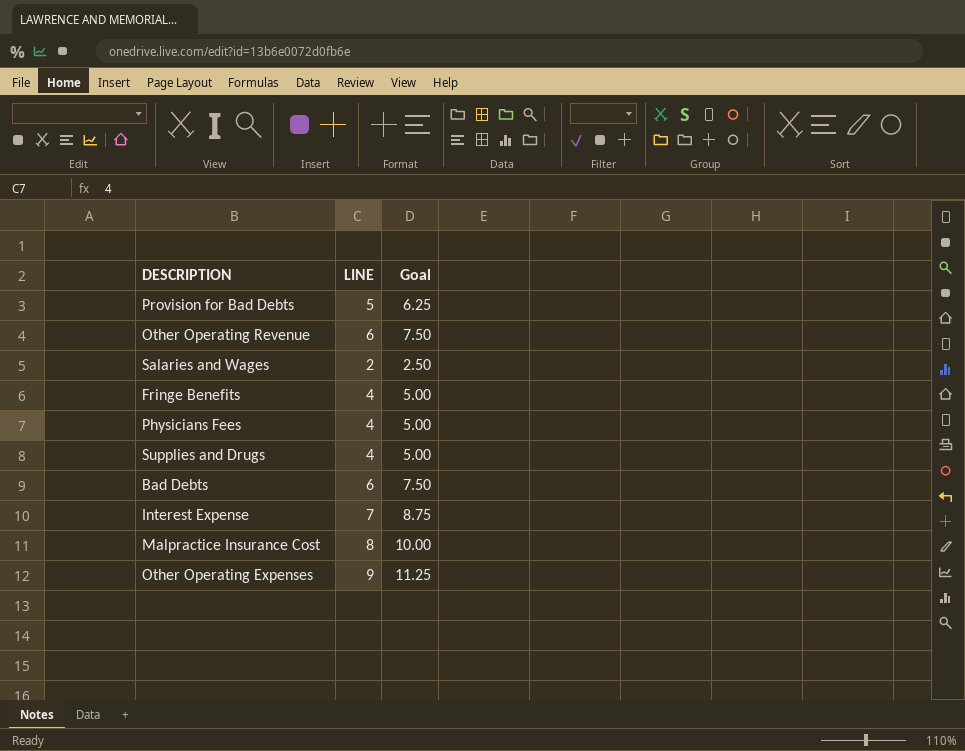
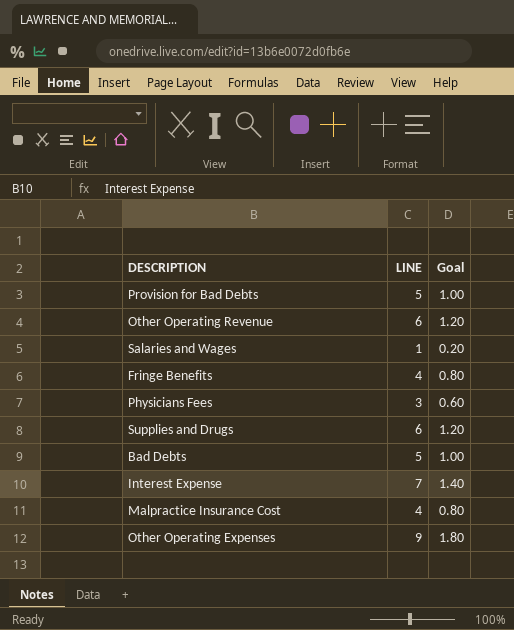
column Goal | formula: [LINE] * 1.25 -> [LINE] * 0.2
Salaries and Wages | LINE: 2 -> 1
Physicians Fees | LINE: 4 -> 3
Supplies and Drugs | LINE: 4 -> 6
Bad Debts | LINE: 6 -> 5
Malpractice Insurance Cost | LINE: 8 -> 4

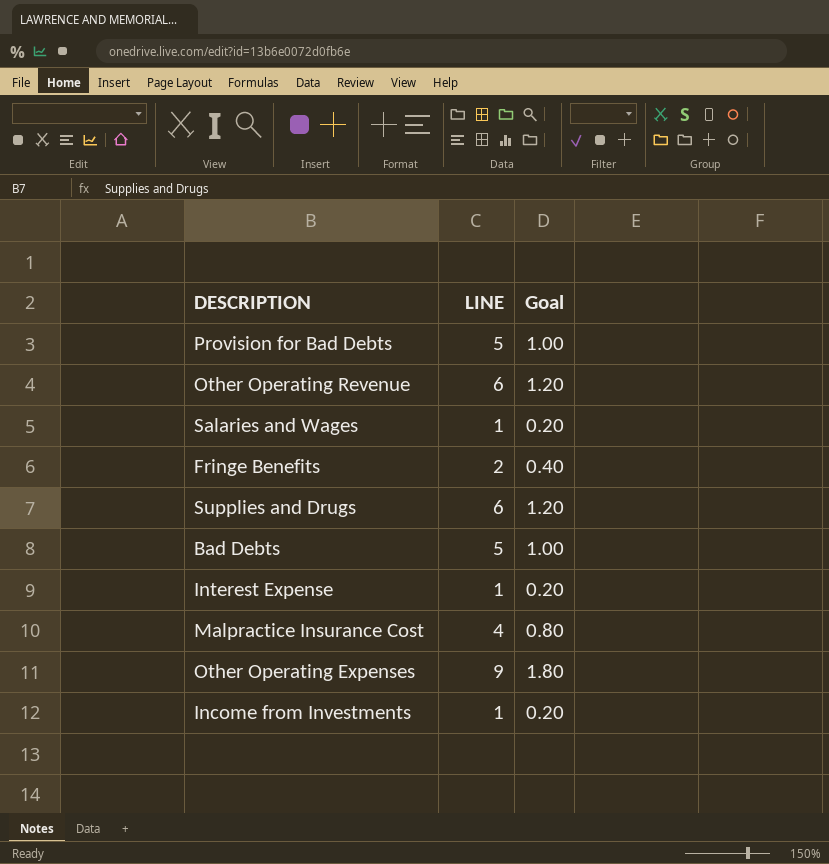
row Physicians Fees: 3 | 0.60 -> none
Fringe Benefits | LINE: 4 -> 2
Fringe Benefits | Goal: 0.80 -> 0.40
Interest Expense | LINE: 7 -> 1
Interest Expense | Goal: 1.40 -> 0.20
row Income from Investments: none -> 1 | 0.20

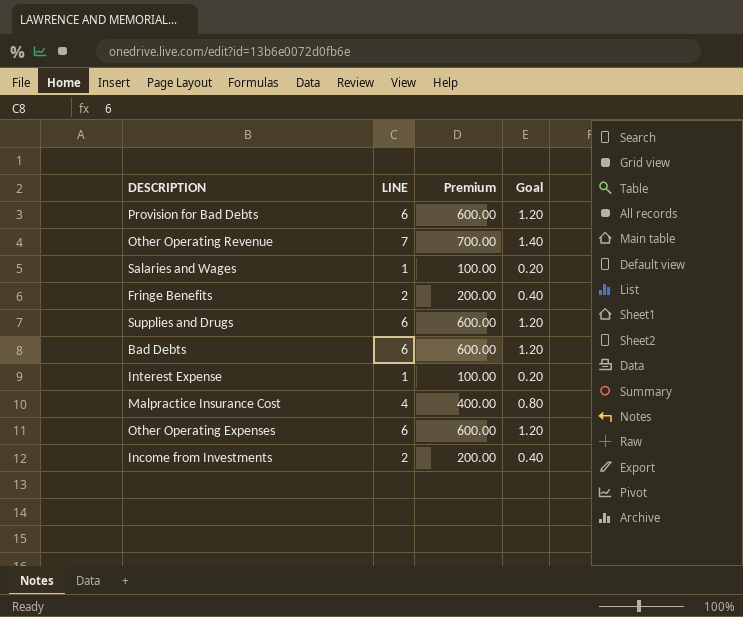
column Premium | formula: none -> [LINE] * 100
Provision for Bad Debts | LINE: 5 -> 6
Provision for Bad Debts | Goal: 1.00 -> 1.20
Other Operating Revenue | LINE: 6 -> 7
Other Operating Revenue | Goal: 1.20 -> 1.40
Bad Debts | LINE: 5 -> 6
Bad Debts | Goal: 1.00 -> 1.20
Other Operating Expenses | LINE: 9 -> 6
Other Operating Expenses | Goal: 1.80 -> 1.20
Income from Investments | LINE: 1 -> 2
Income from Investments | Goal: 0.20 -> 0.40

